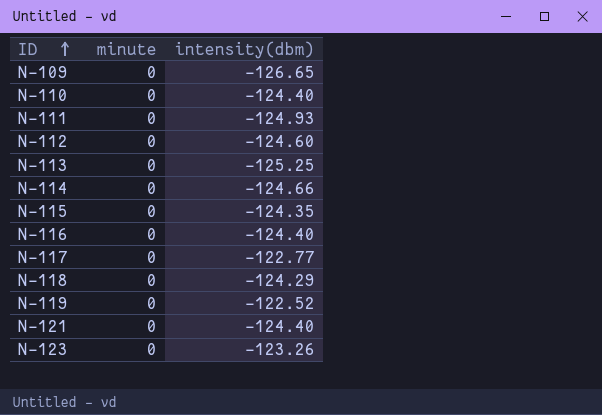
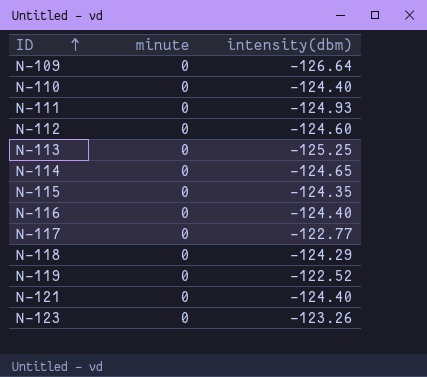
N-109 | intensity(dbm): -126.65 -> -126.64
N-114 | intensity(dbm): -124.66 -> -124.65

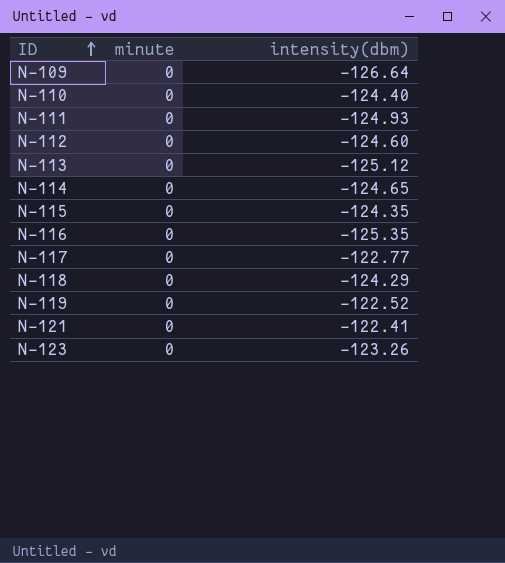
N-113 | intensity(dbm): -125.25 -> -125.12
N-116 | intensity(dbm): -124.40 -> -125.35
N-121 | intensity(dbm): -124.40 -> -122.41

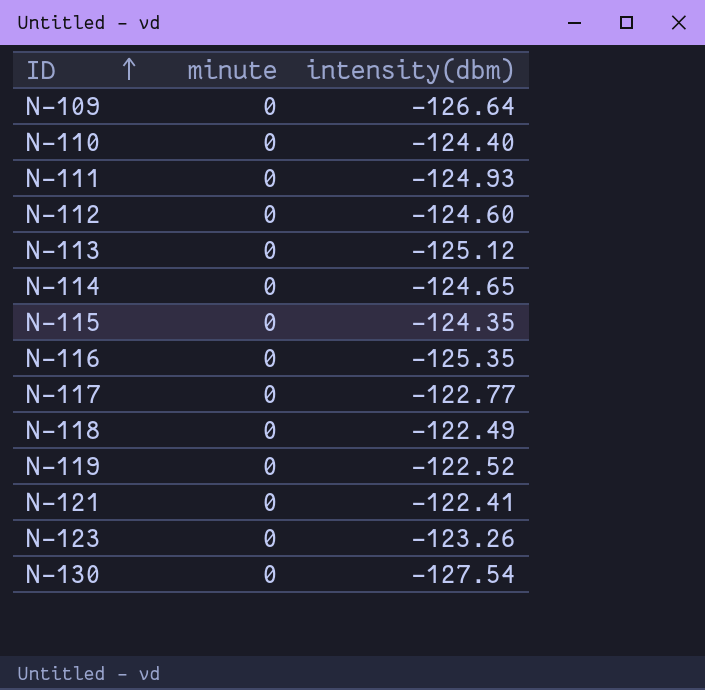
N-118 | intensity(dbm): -124.29 -> -122.49
row N-130: none -> 0 | -127.54

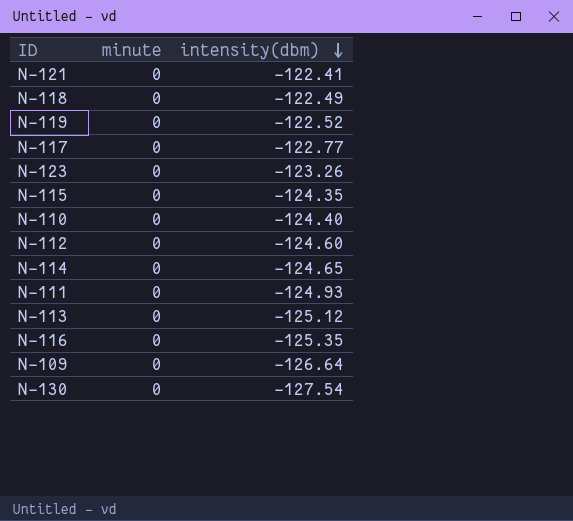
row order: ID ascending -> intensity(dbm) descending

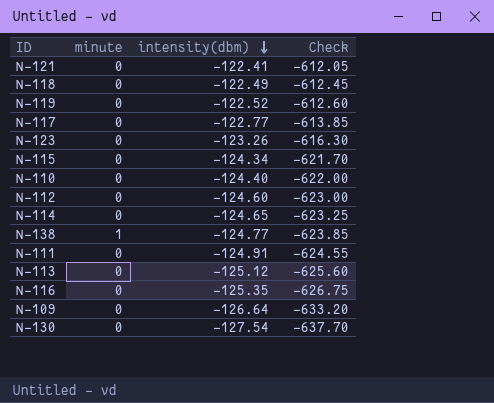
column Check | formula: none -> [intensity(dbm)] * 5
N-115 | intensity(dbm): -124.35 -> -124.34
row N-138: none -> 1 | -124.77 | -623.85
N-111 | intensity(dbm): -124.93 -> -124.91

